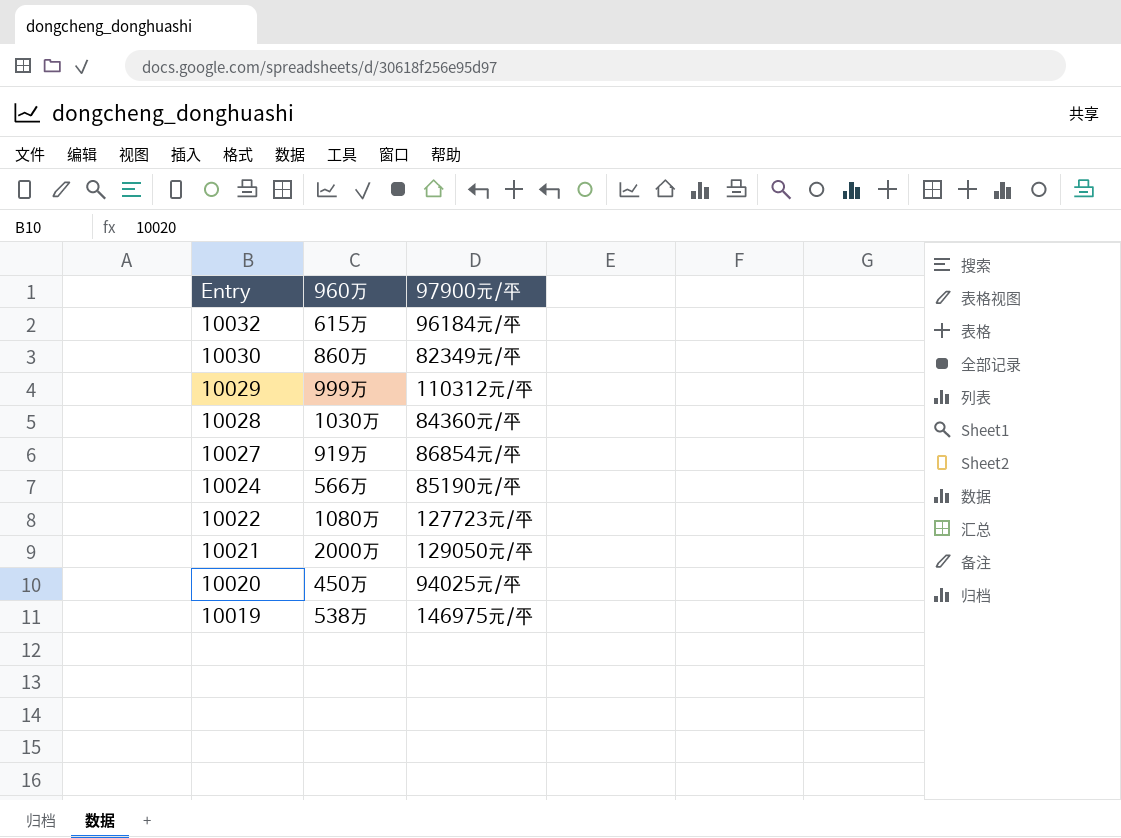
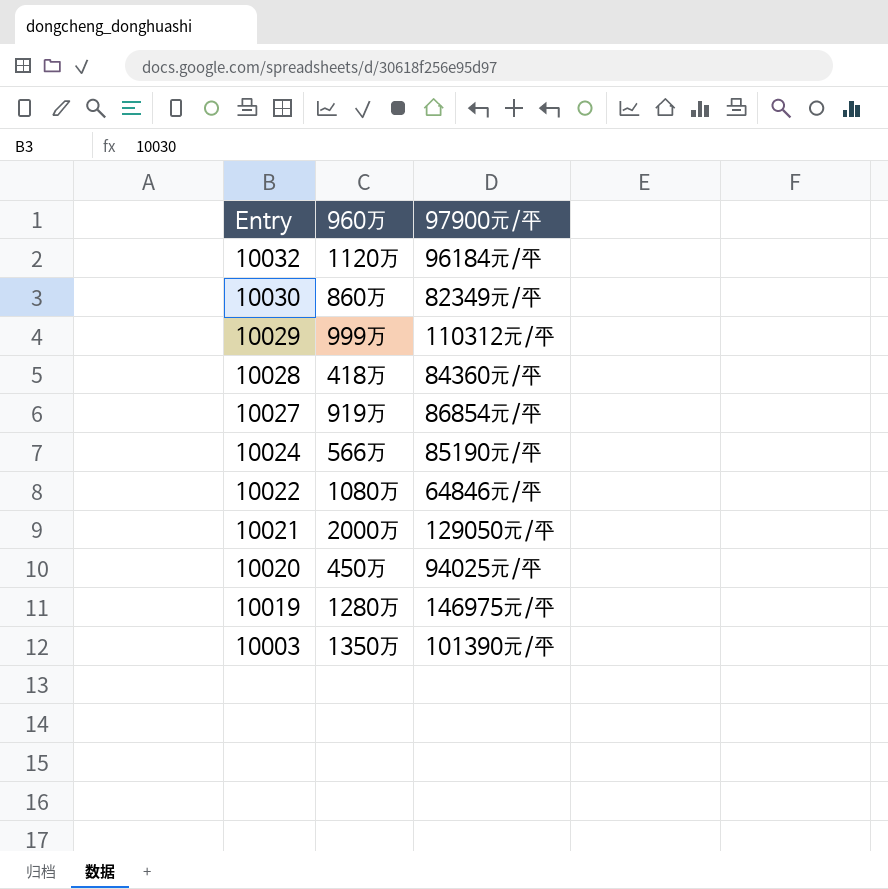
10032 | 960万: 615万 -> 1120万
10028 | 960万: 1030万 -> 418万
10022 | 97900元/平: 127723元/平 -> 64846元/平
10019 | 960万: 538万 -> 1280万
row 10003: none -> 1350万 | 101390元/平

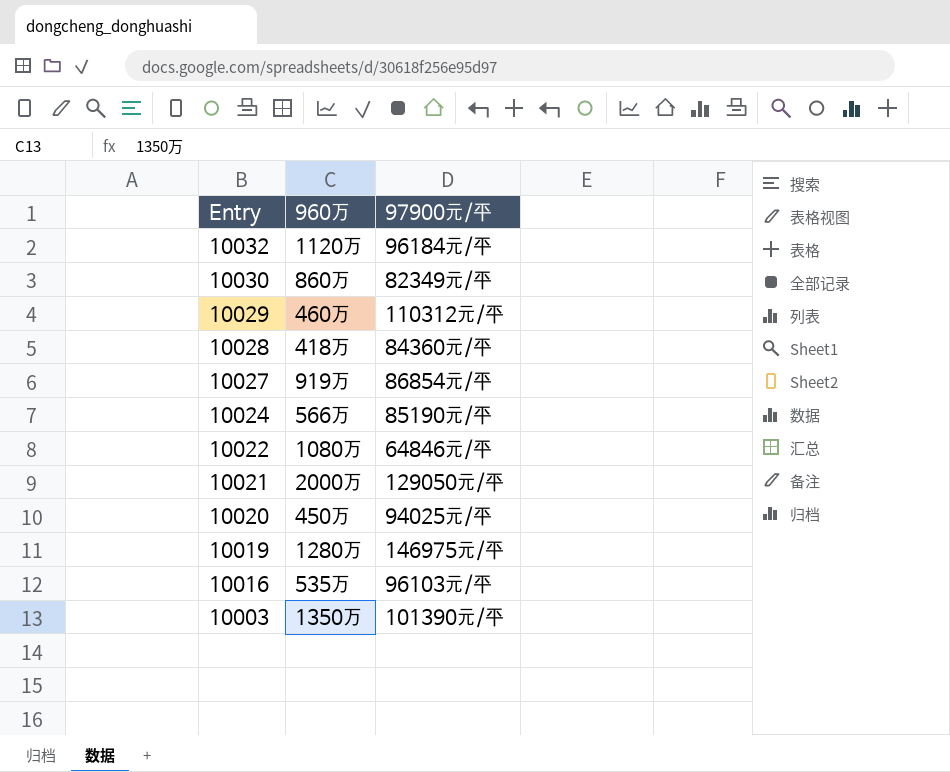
10029 | 960万: 999万 -> 460万
row 10016: none -> 535万 | 96103元/平

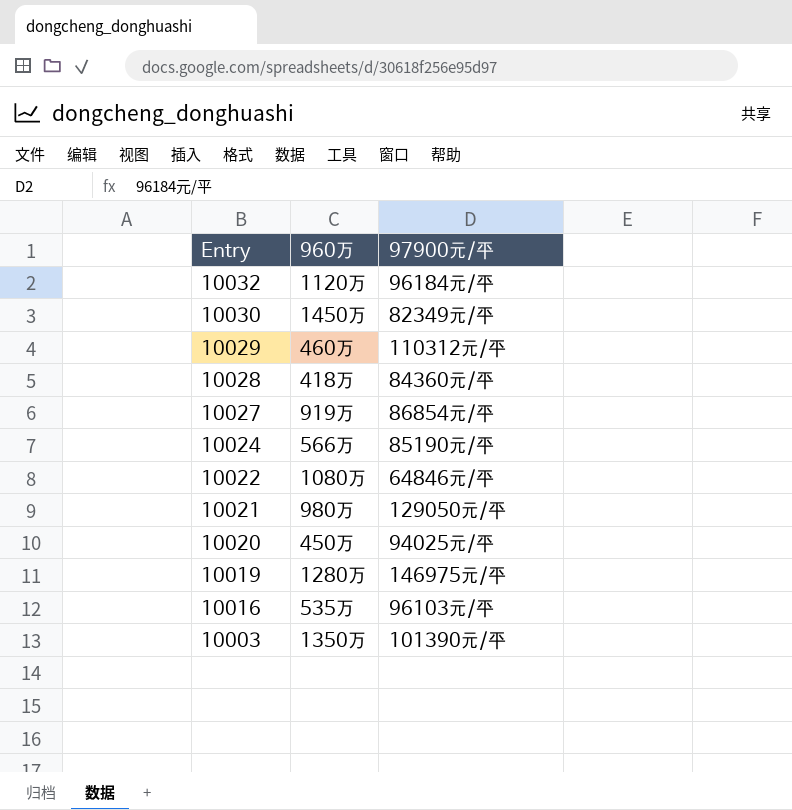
10030 | 960万: 860万 -> 1450万
10021 | 960万: 2000万 -> 980万

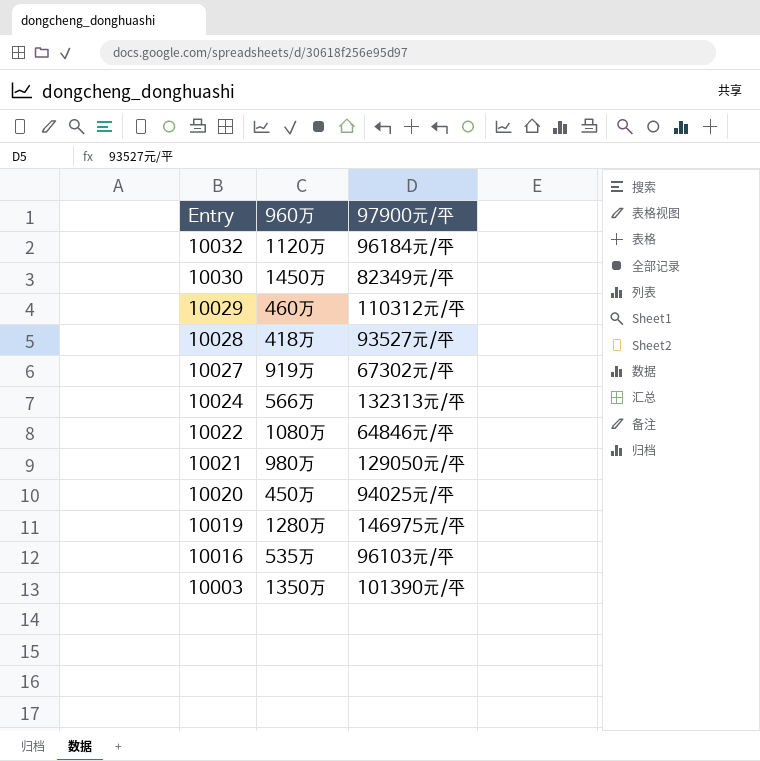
10028 | 97900元/平: 84360元/平 -> 93527元/平
10027 | 97900元/平: 86854元/平 -> 67302元/平
10024 | 97900元/平: 85190元/平 -> 132313元/平

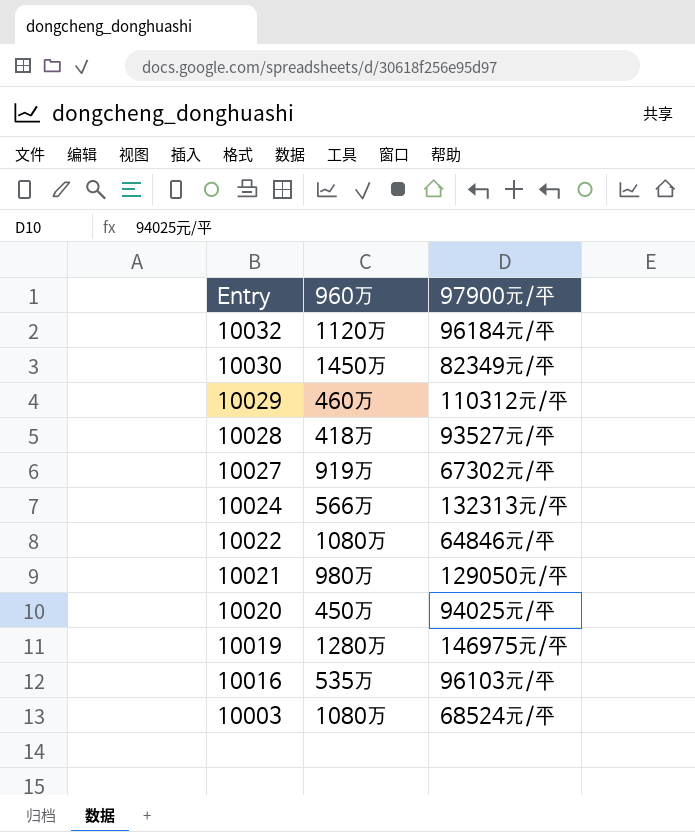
10003 | 960万: 1350万 -> 1080万
10003 | 97900元/平: 101390元/平 -> 68524元/平

